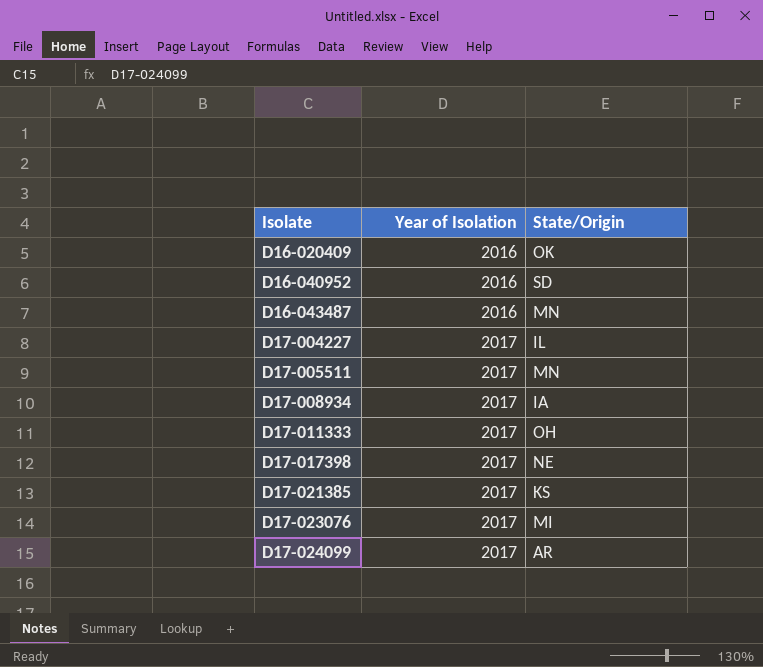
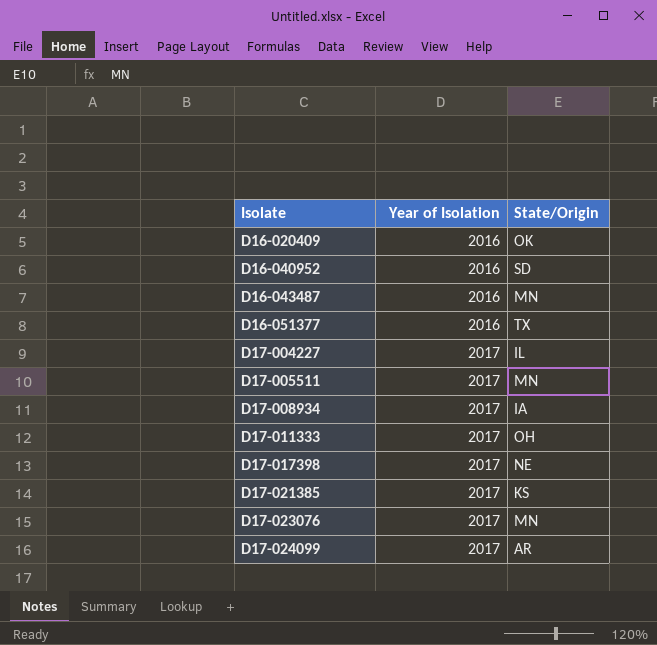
row D16-051377: none -> 2016 | TX
D17-023076 | State/Origin: MI -> MN

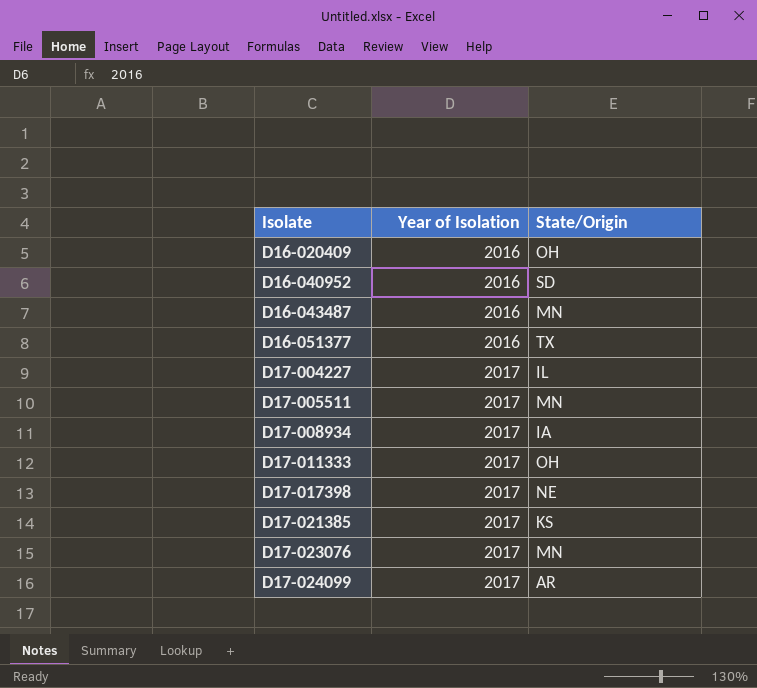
D16-020409 | State/Origin: OK -> OH

